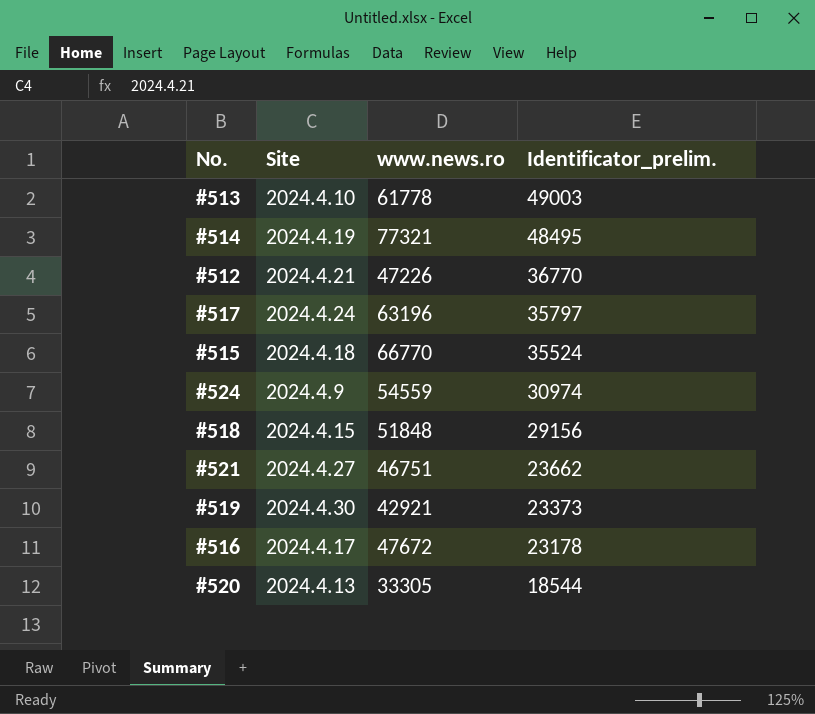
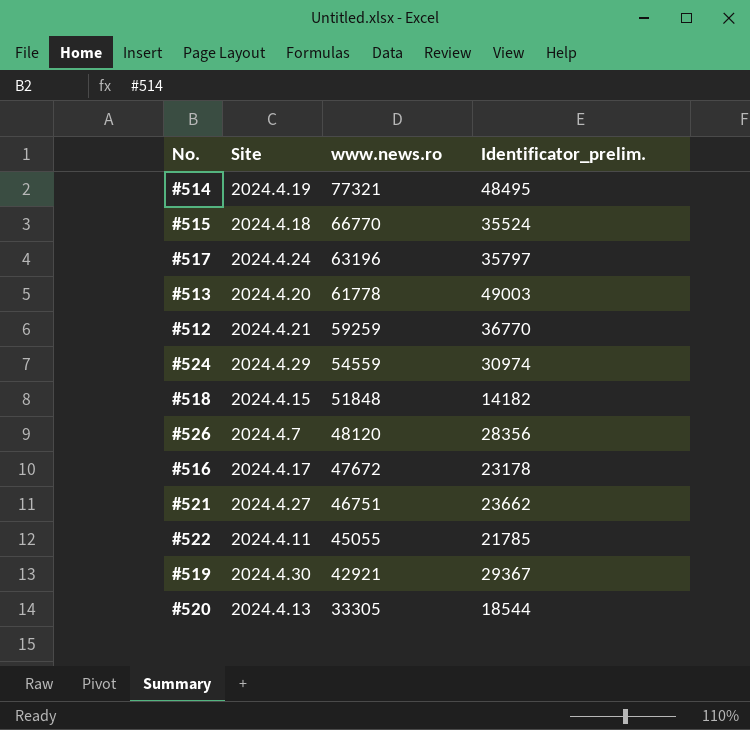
row order: Identificator_prelim. descending -> www.news.ro descending
#513 | Site: 2024.4.10 -> 2024.4.20
#512 | www.news.ro: 47226 -> 59259
#524 | Site: 2024.4.9 -> 2024.4.29
#518 | Identificator_prelim.: 29156 -> 14182
row #526: none -> 2024.4.7 | 48120 | 28356
row #522: none -> 2024.4.11 | 45055 | 21785
#519 | Identificator_prelim.: 23373 -> 29367

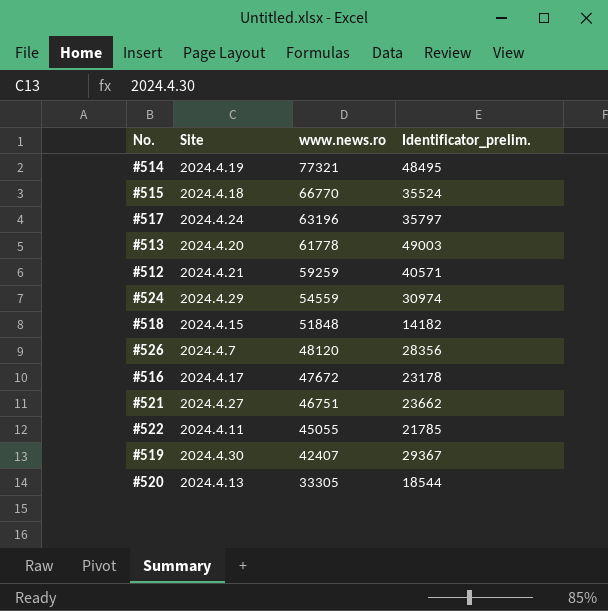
#512 | Identificator_prelim.: 36770 -> 40571
#519 | www.news.ro: 42921 -> 42407

